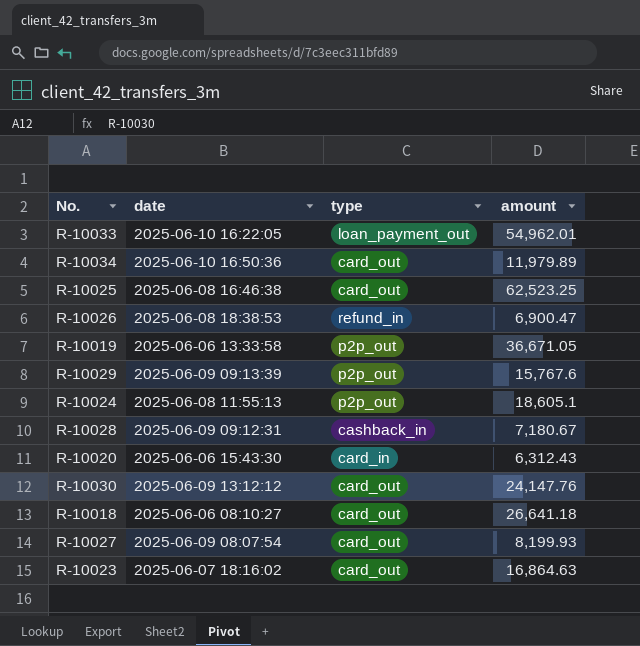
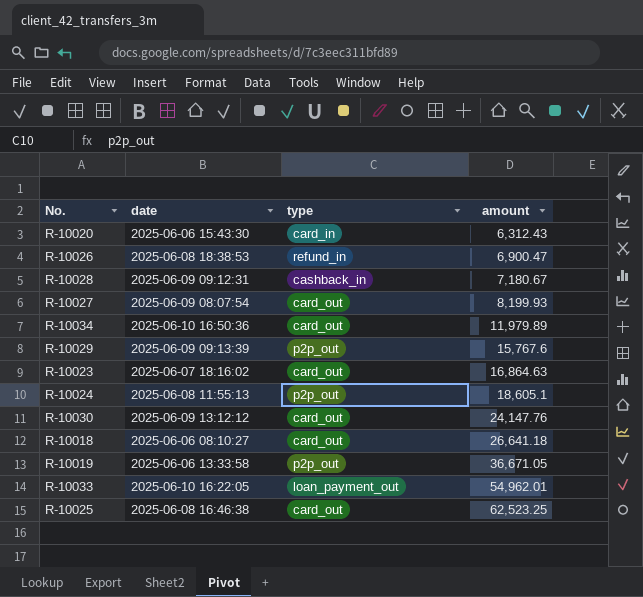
row order: none -> amount ascending

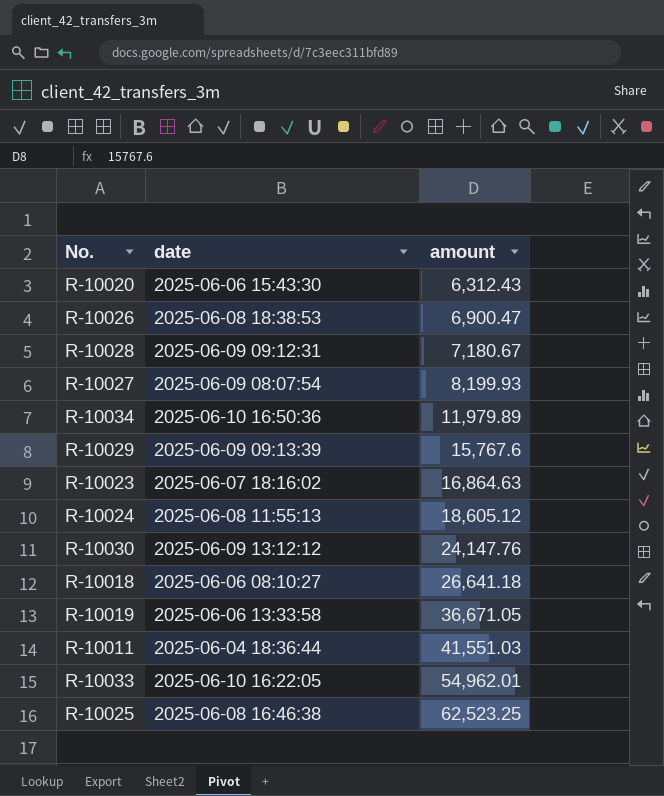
column type | position: 3 -> none
R-10024 | amount: 18,605.1 -> 18,605.12
row R-10011: none -> 2025-06-04 18:36:44 | 41,551.03

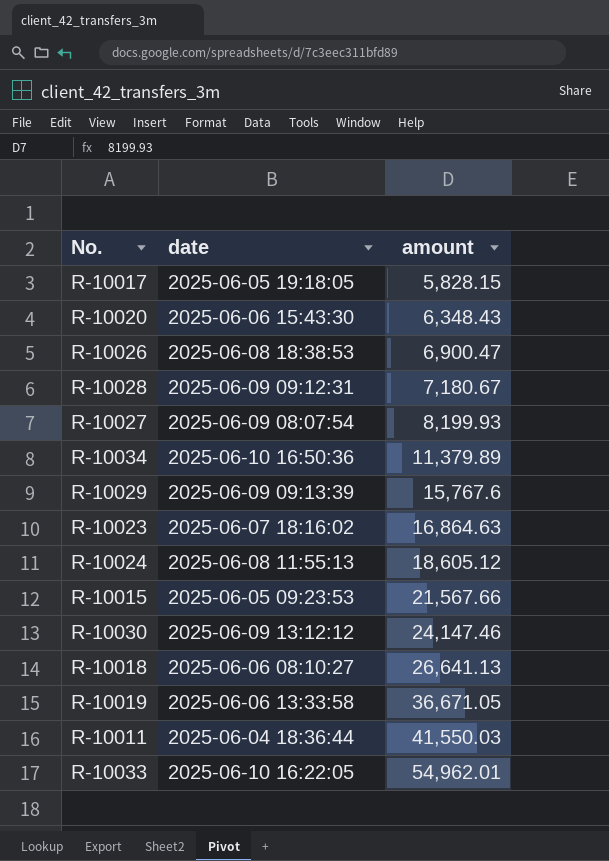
row R-10025: 2025-06-08 16:46:38 | 62,523.25 -> none
row R-10017: none -> 2025-06-05 19:18:05 | 5,828.15
R-10020 | amount: 6,312.43 -> 6,348.43
R-10034 | amount: 11,979.89 -> 11,379.89
row R-10015: none -> 2025-06-05 09:23:53 | 21,567.66
R-10030 | amount: 24,147.76 -> 24,147.46
R-10018 | amount: 26,641.18 -> 26,641.13
R-10011 | amount: 41,551.03 -> 41,550.03

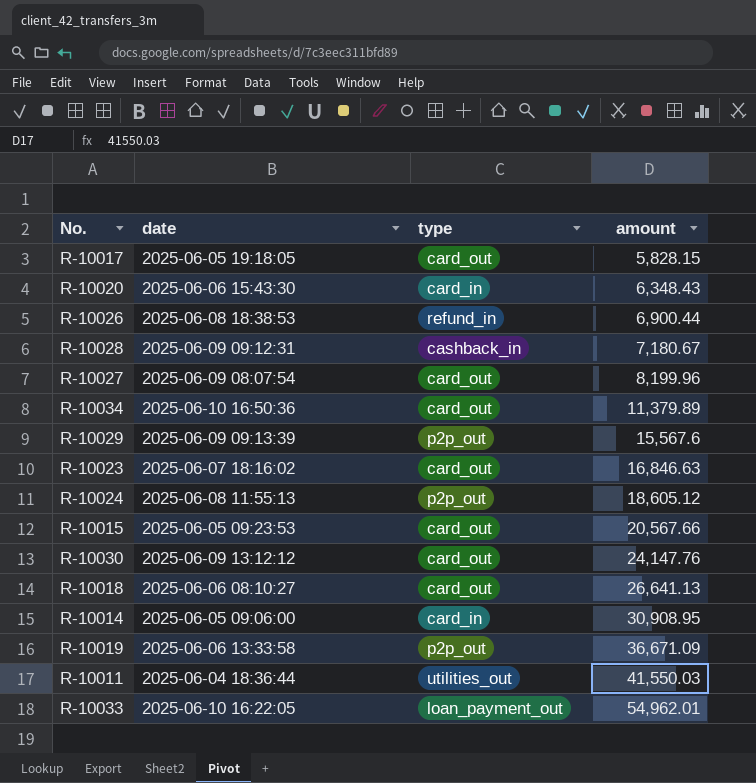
column type | position: none -> 3
R-10026 | amount: 6,900.47 -> 6,900.44
R-10027 | amount: 8,199.93 -> 8,199.96
R-10029 | amount: 15,767.6 -> 15,567.6
R-10023 | amount: 16,864.63 -> 16,846.63
R-10015 | amount: 21,567.66 -> 20,567.66
R-10030 | amount: 24,147.46 -> 24,147.76
row R-10014: none -> 2025-06-05 09:06:00 | card_in | 30,908.95
R-10019 | amount: 36,671.05 -> 36,671.09

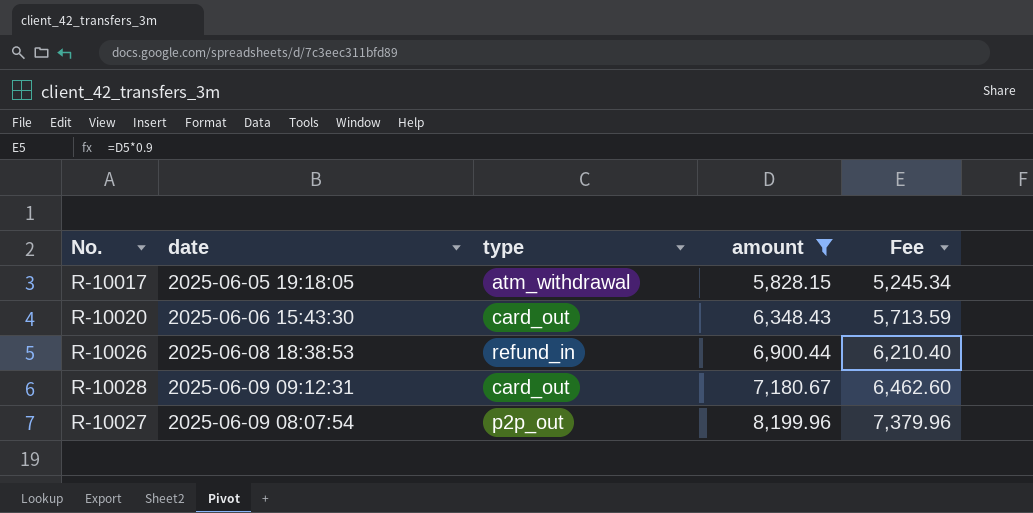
filter: none -> amount <= 8,199.96
column Fee | formula: none -> [amount] * 0.9
R-10017 | type: card_out -> atm_withdrawal
R-10020 | type: card_in -> card_out
R-10028 | type: cashback_in -> card_out
R-10027 | type: card_out -> p2p_out

